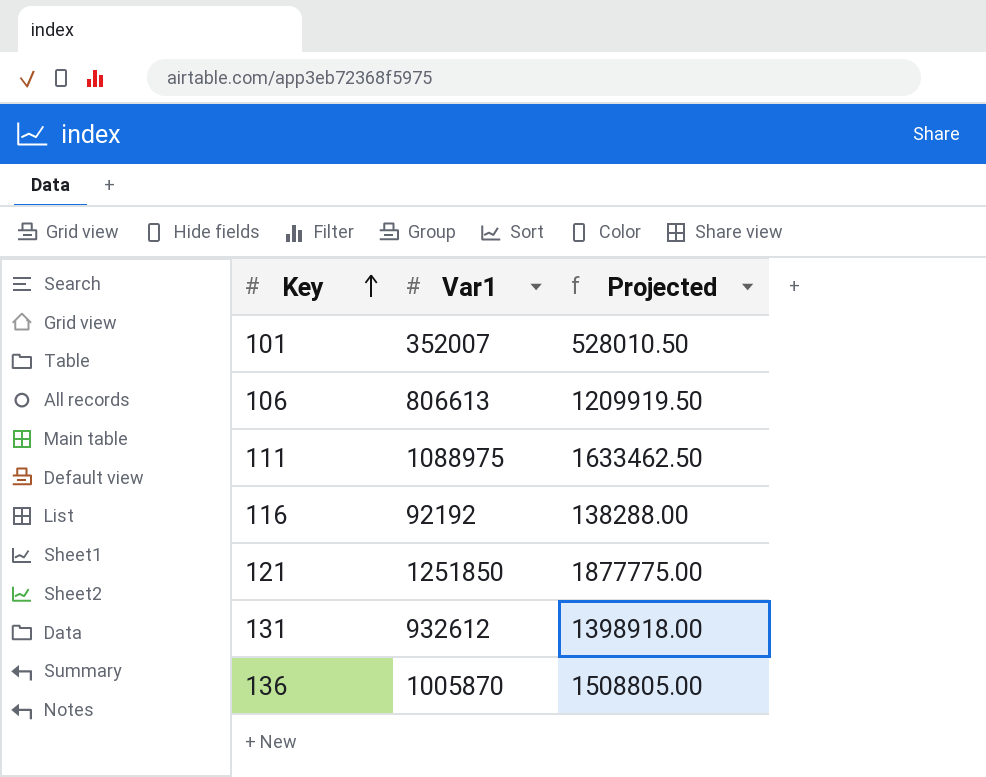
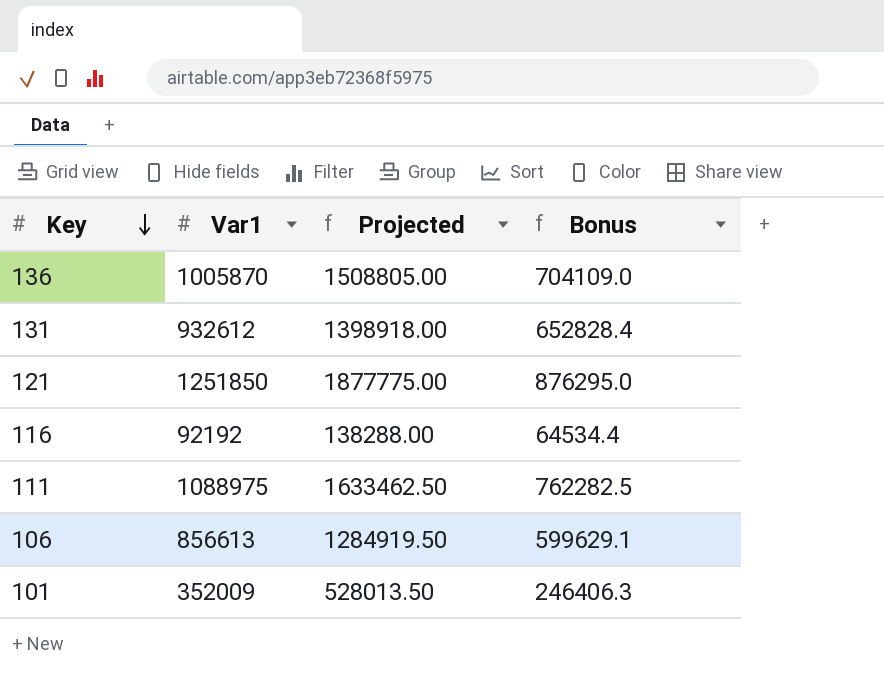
row order: Key ascending -> Key descending
column Bonus | formula: none -> [Var1] * 0.7
106 | Var1: 806613 -> 856613
106 | Projected: 1209919.50 -> 1284919.50
101 | Var1: 352007 -> 352009
101 | Projected: 528010.50 -> 528013.50

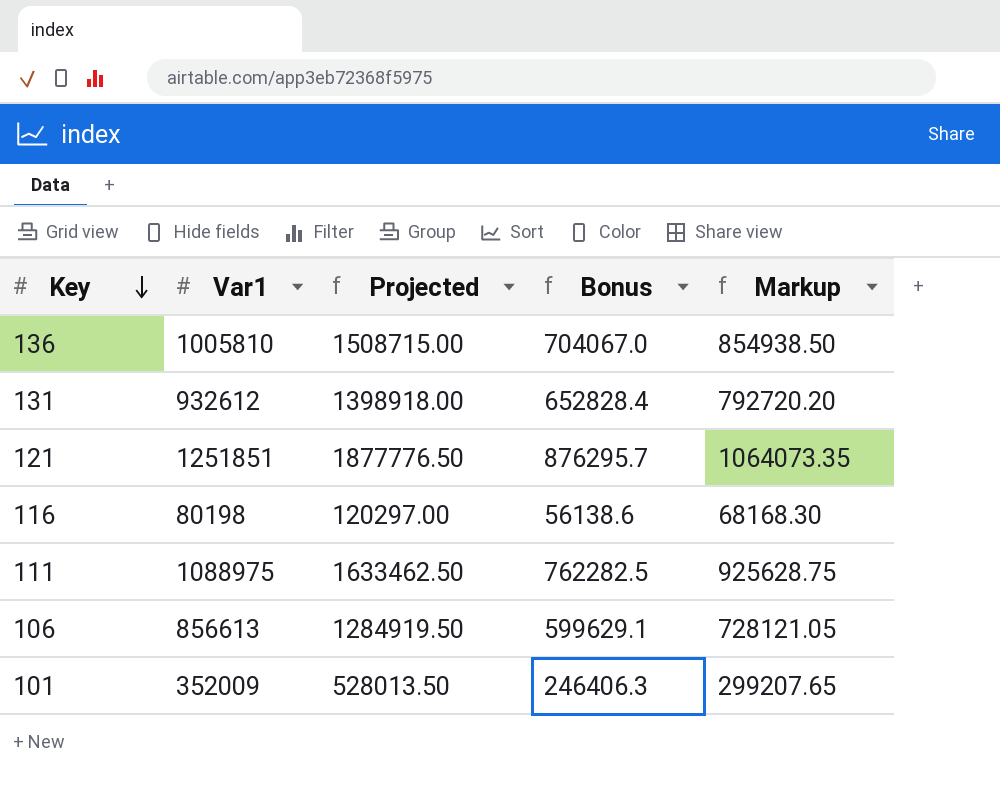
column Markup | formula: none -> [Var1] * 0.85
136 | Var1: 1005870 -> 1005810
136 | Projected: 1508805.00 -> 1508715.00
136 | Bonus: 704109.0 -> 704067.0
121 | Var1: 1251850 -> 1251851
121 | Projected: 1877775.00 -> 1877776.50
121 | Bonus: 876295.0 -> 876295.7
116 | Var1: 92192 -> 80198
116 | Projected: 138288.00 -> 120297.00
116 | Bonus: 64534.4 -> 56138.6

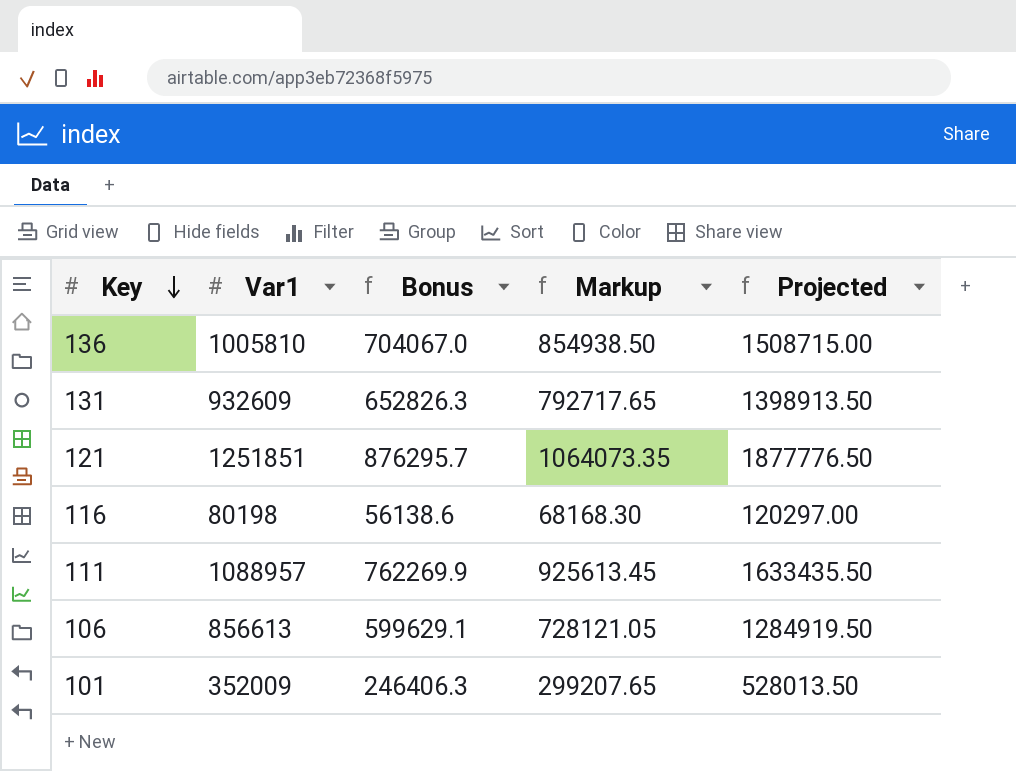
column Projected | position: 3 -> 5
131 | Var1: 932612 -> 932609
131 | Bonus: 652828.4 -> 652826.3
131 | Markup: 792720.20 -> 792717.65
131 | Projected: 1398918.00 -> 1398913.50
111 | Var1: 1088975 -> 1088957
111 | Bonus: 762282.5 -> 762269.9
111 | Markup: 925628.75 -> 925613.45
111 | Projected: 1633462.50 -> 1633435.50

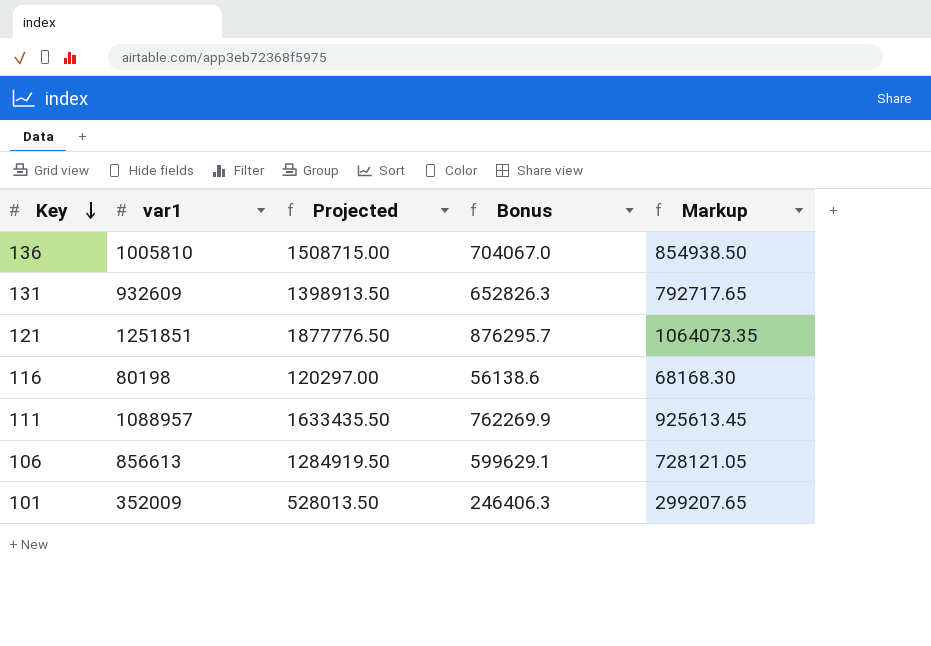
column name: Var1 -> var1
column Projected | position: 5 -> 3

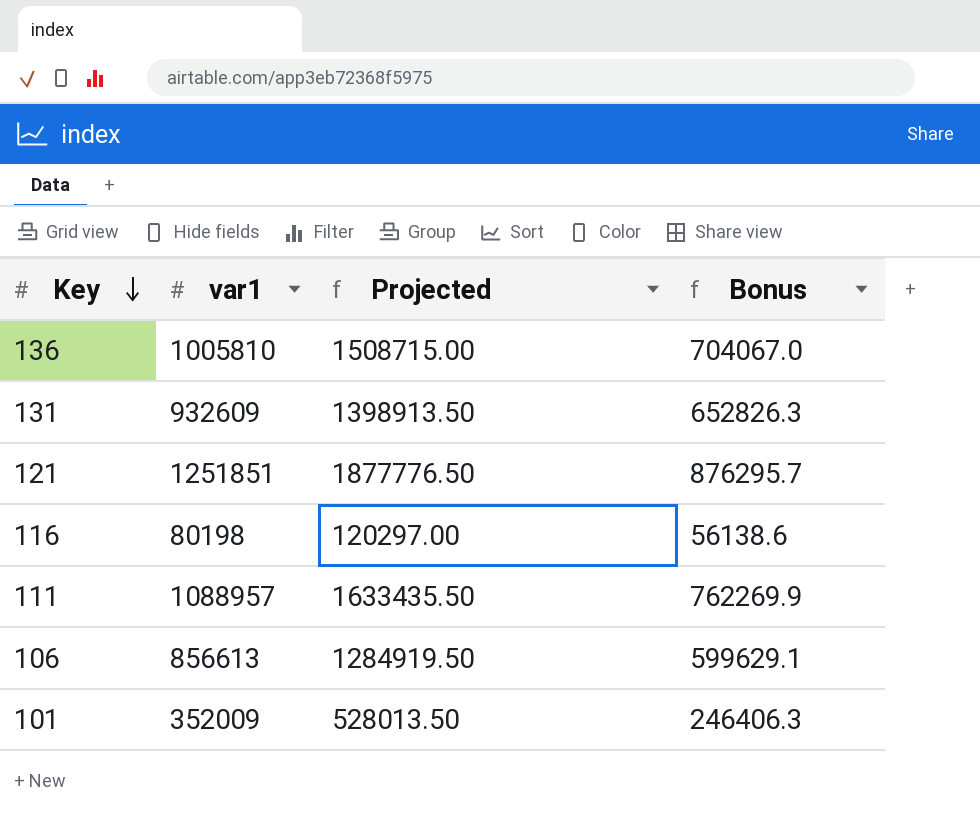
column Markup | formula: [var1] * 0.85 -> none

